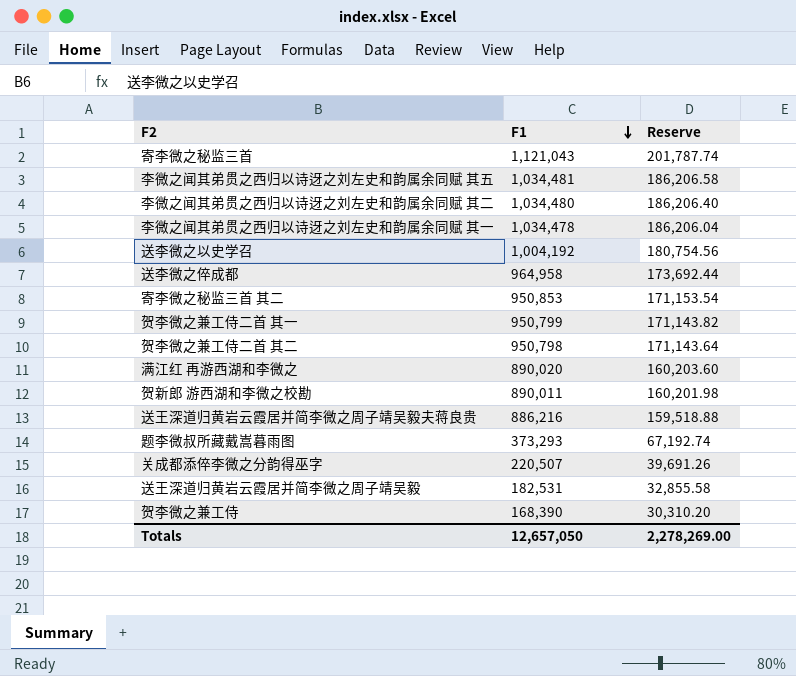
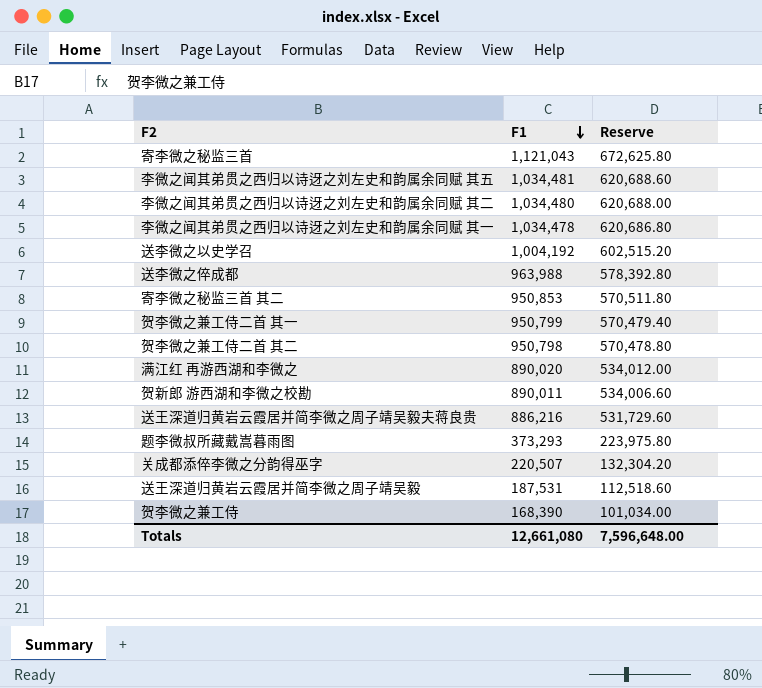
column Reserve | formula: [F1] * 0.18 -> [F1] * 0.6
送李微之倅成都 | F1: 964,958 -> 963,988
送王深道归黄岩云霞居并简李微之周子靖吴毅 | F1: 182,531 -> 187,531
Totals | F1: 12,657,050 -> 12,661,080
Totals | Reserve: 2,278,269.00 -> 7,596,648.00

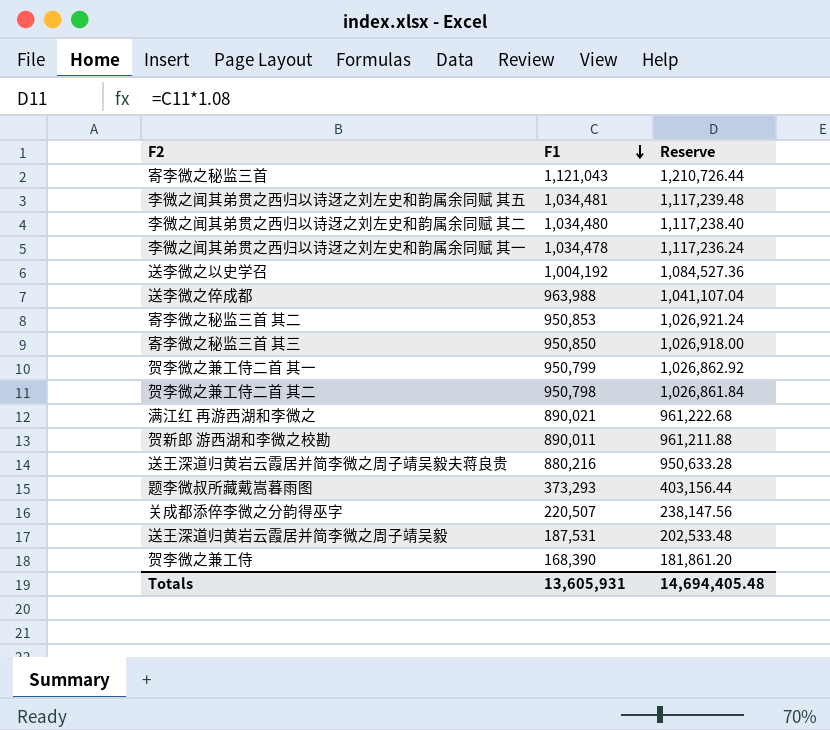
column Reserve | formula: [F1] * 0.6 -> [F1] * 1.08
row 寄李微之秘监三首 其三: none -> 950,850 | 1,026,918.00
满江红 再游西湖和李微之 | F1: 890,020 -> 890,021
送王深道归黄岩云霞居并简李微之周子靖吴毅夫蒋良贵 | F1: 886,216 -> 880,216
Totals | F1: 12,661,080 -> 13,605,931
Totals | Reserve: 7,596,648.00 -> 14,694,405.48

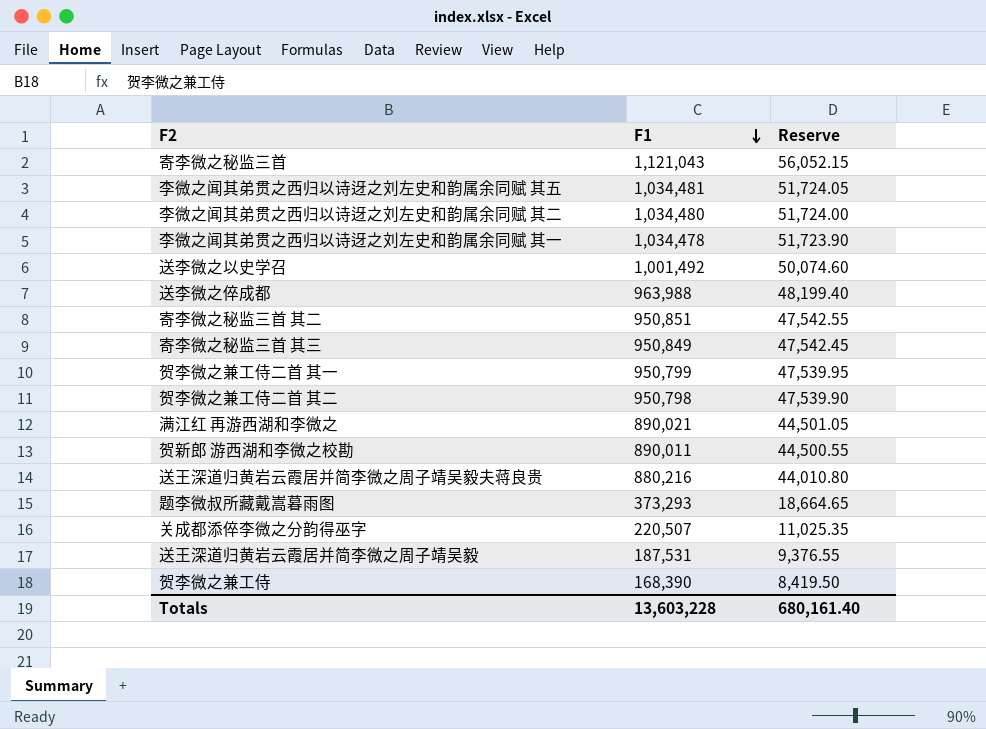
column Reserve | formula: [F1] * 1.08 -> [F1] * 0.05
送李微之以史学召 | F1: 1,004,192 -> 1,001,492
寄李微之秘监三首 其二 | F1: 950,853 -> 950,851
寄李微之秘监三首 其三 | F1: 950,850 -> 950,849
Totals | F1: 13,605,931 -> 13,603,228
Totals | Reserve: 14,694,405.48 -> 680,161.40

